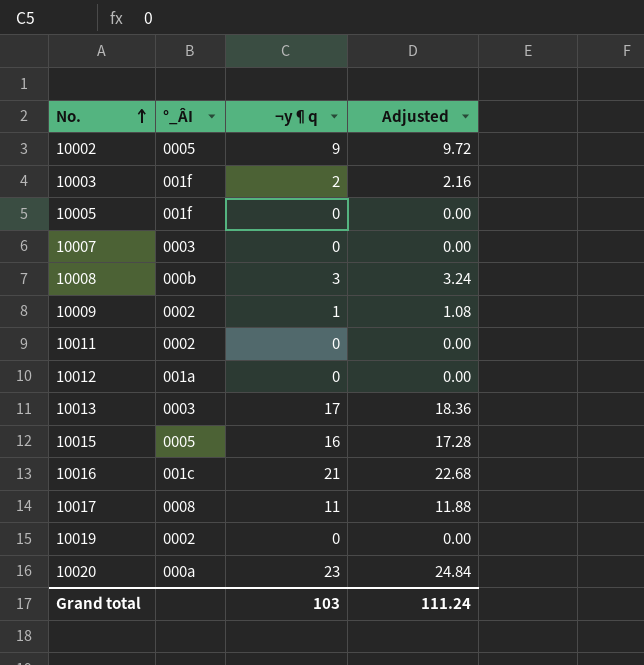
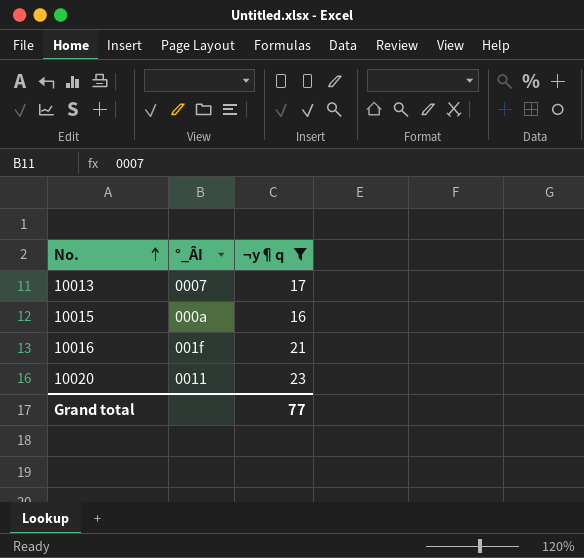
filter: none -> ¬y¶q >= 16
column Adjusted | formula: [¬y¶q] * 1.08 -> none
10013 | °_ÂI: 0003 -> 0007
10015 | °_ÂI: 0005 -> 000a
10016 | °_ÂI: 001c -> 001f
10020 | °_ÂI: 000a -> 0011
Grand total | ¬y¶q: 103 -> 77

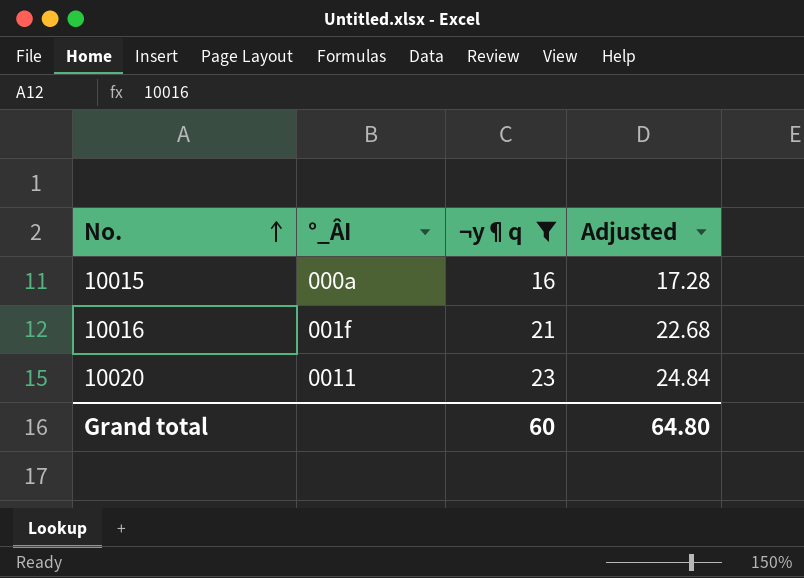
column Adjusted | formula: none -> [¬y¶q] * 1.08
row 10013: 0007 | 17 -> none
Grand total | ¬y¶q: 77 -> 60

